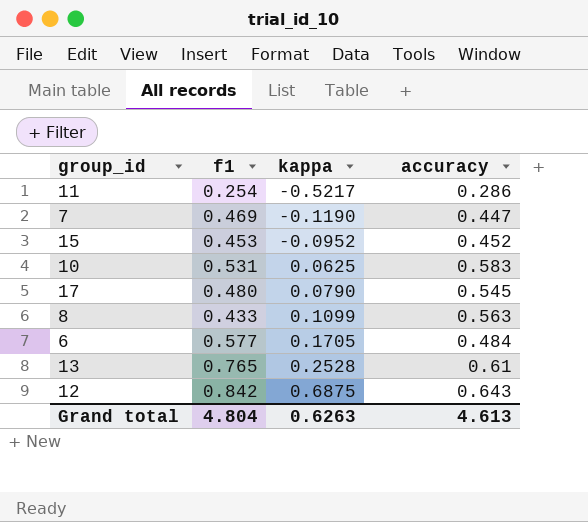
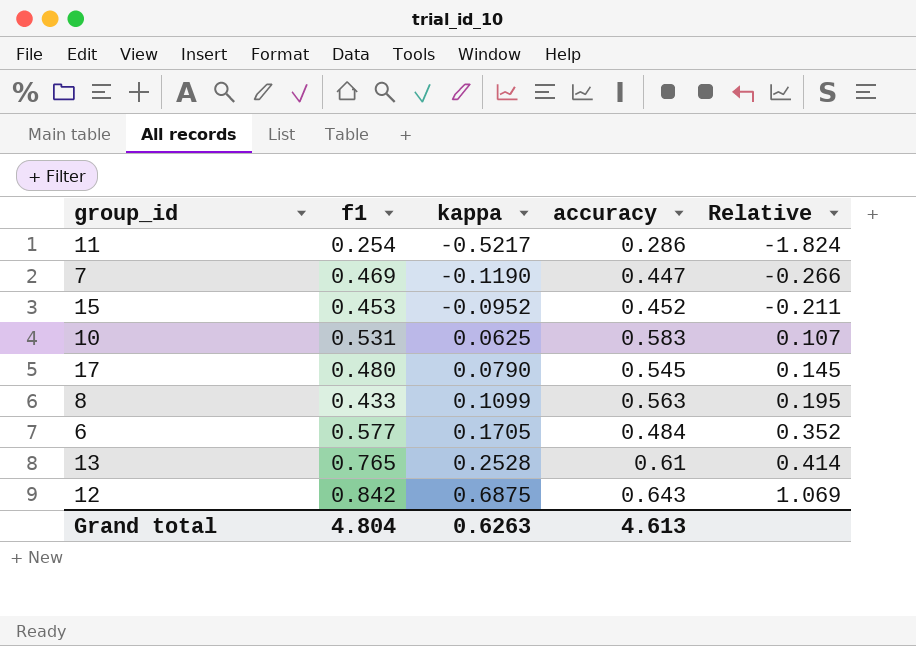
column Relative | formula: none -> [kappa] / [accuracy]

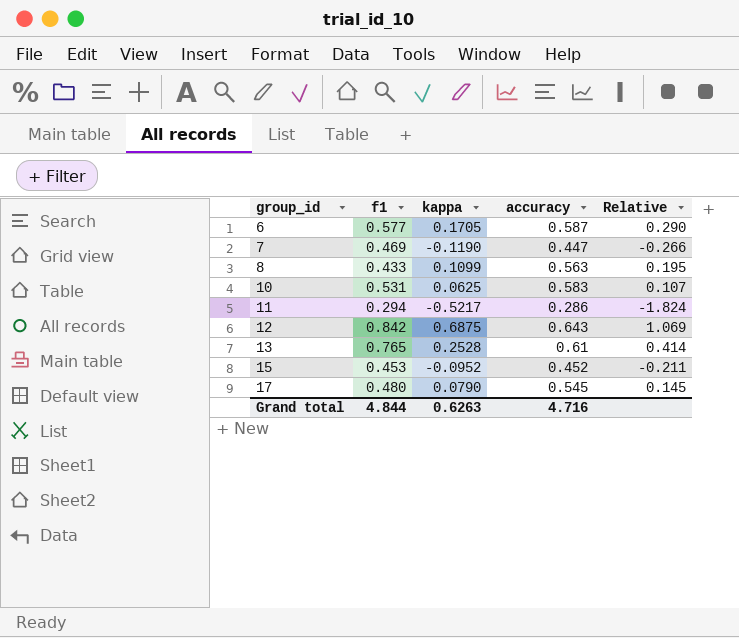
row order: kappa ascending -> group_id ascending
6 | accuracy: 0.484 -> 0.587
6 | Relative: 0.352 -> 0.290
11 | f1: 0.254 -> 0.294
Grand total | f1: 4.804 -> 4.844
Grand total | accuracy: 4.613 -> 4.716

